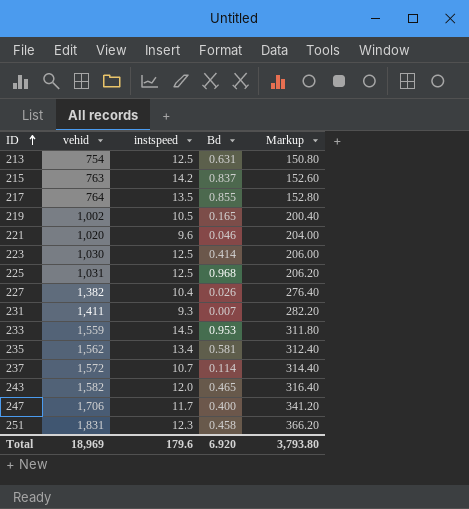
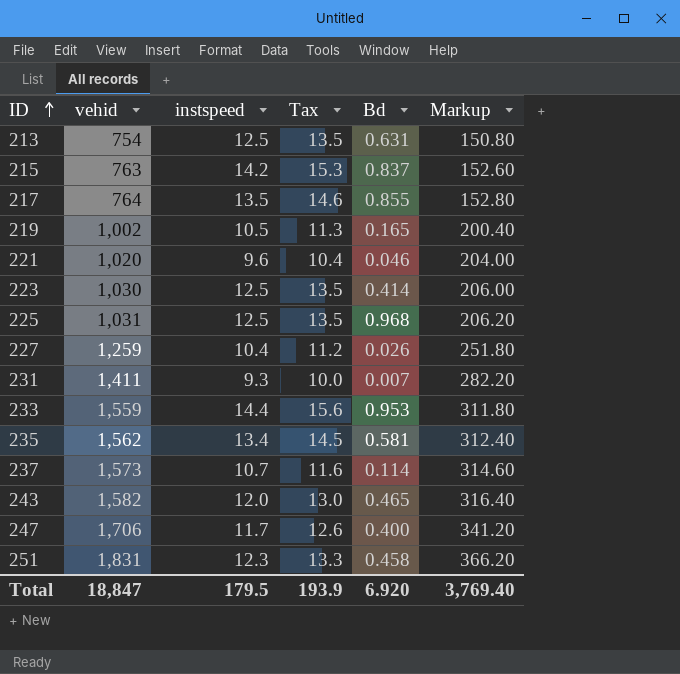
column Tax | formula: none -> [instspeed] * 1.08
227 | vehid: 1,382 -> 1,259
227 | Markup: 276.40 -> 251.80
233 | instspeed: 14.5 -> 14.4
237 | vehid: 1,572 -> 1,573
237 | Markup: 314.40 -> 314.60
Total | vehid: 18,969 -> 18,847
Total | instspeed: 179.6 -> 179.5
Total | Markup: 3,793.80 -> 3,769.40

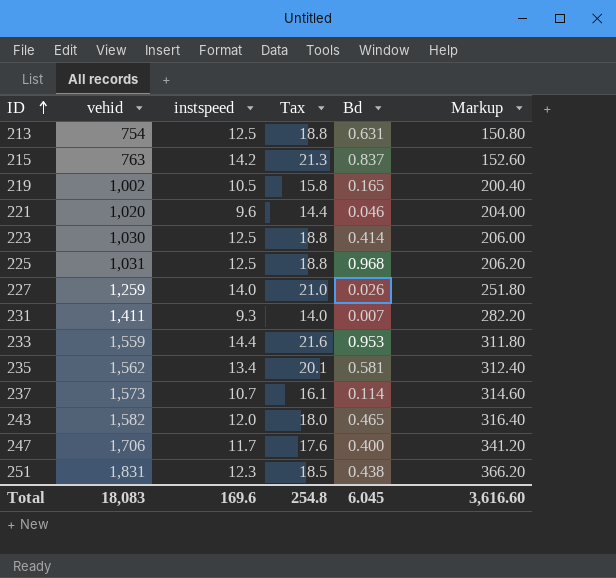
column Tax | formula: [instspeed] * 1.08 -> [instspeed] * 1.5
row 217: 764 | 13.5 | 14.6 | 0.855 | 152.80 -> none
227 | instspeed: 10.4 -> 14.0
251 | Bd: 0.458 -> 0.438
Total | vehid: 18,847 -> 18,083
Total | instspeed: 179.5 -> 169.6
Total | Tax: 193.9 -> 254.8
Total | Bd: 6.920 -> 6.045
Total | Markup: 3,769.40 -> 3,616.60

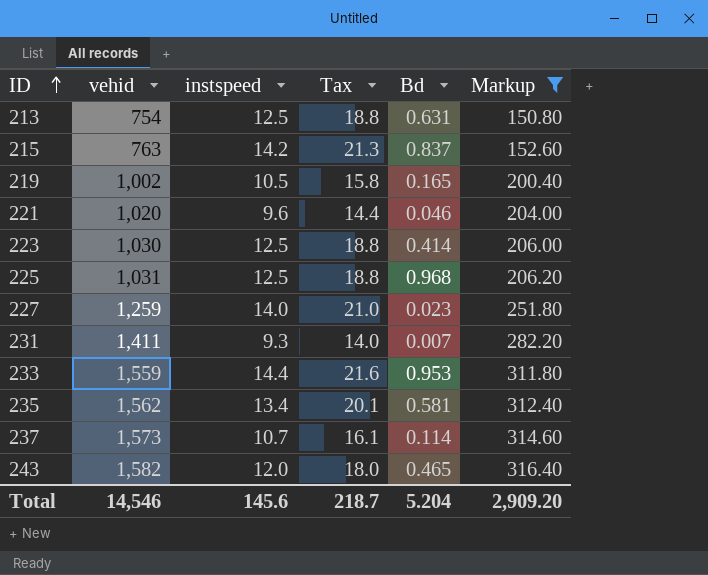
filter: none -> Markup <= 316.40
227 | Bd: 0.026 -> 0.023
Total | vehid: 18,083 -> 14,546
Total | instspeed: 169.6 -> 145.6
Total | Tax: 254.8 -> 218.7
Total | Bd: 6.045 -> 5.204
Total | Markup: 3,616.60 -> 2,909.20

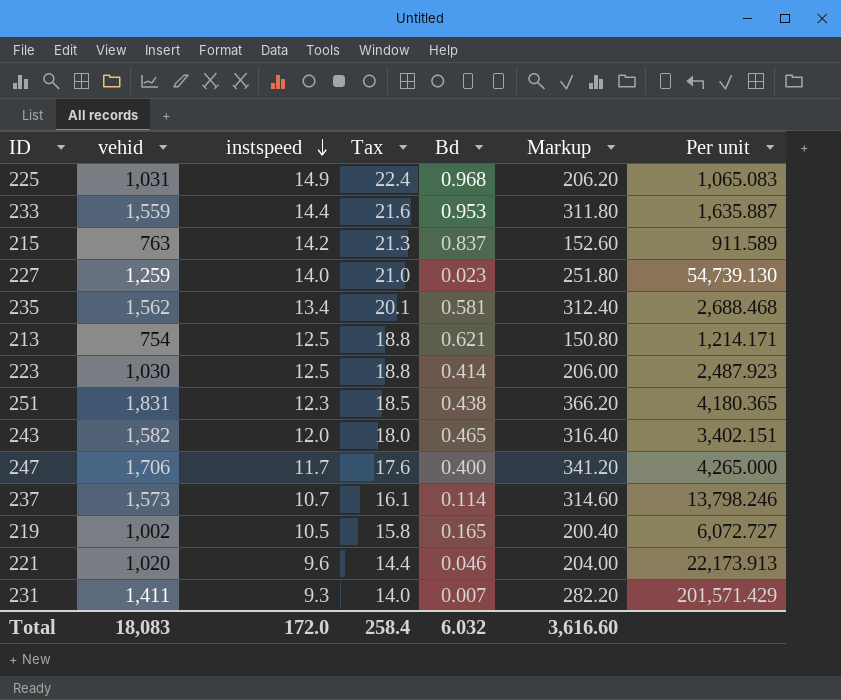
filter: Markup <= 316.40 -> none
row order: ID ascending -> instspeed descending
column Per unit | formula: none -> [vehid] / [Bd]
225 | instspeed: 12.5 -> 14.9
225 | Tax: 18.8 -> 22.4
213 | Bd: 0.631 -> 0.621
Total | vehid: 14,546 -> 18,083
Total | instspeed: 145.6 -> 172.0
Total | Tax: 218.7 -> 258.4
Total | Bd: 5.204 -> 6.032
Total | Markup: 2,909.20 -> 3,616.60

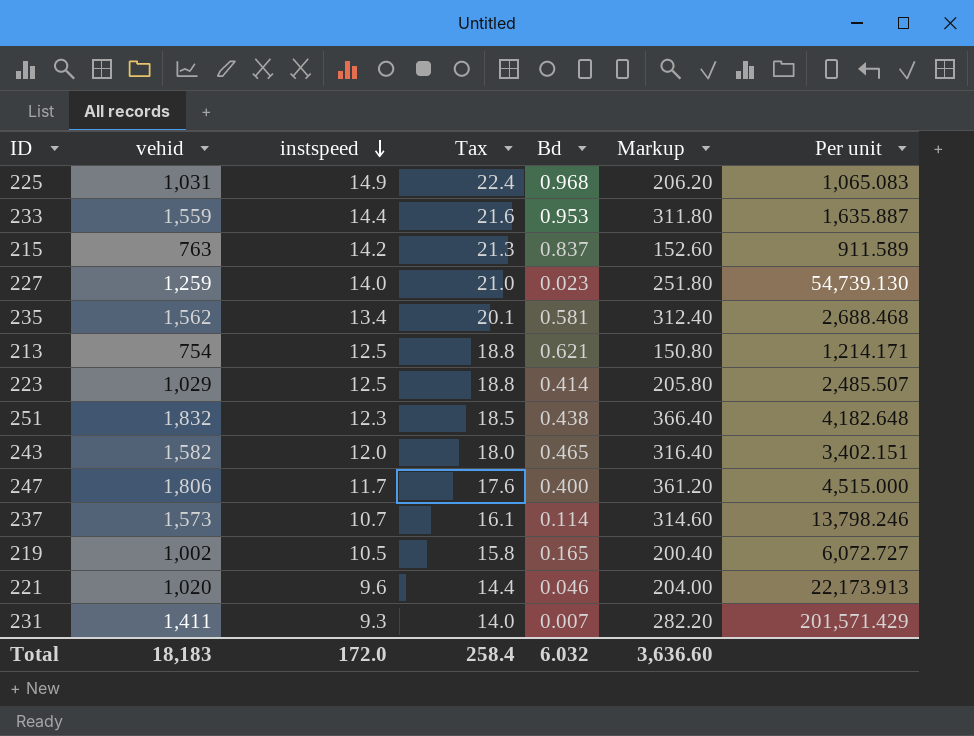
223 | vehid: 1,030 -> 1,029
223 | Markup: 206.00 -> 205.80
223 | Per unit: 2,487.923 -> 2,485.507
251 | vehid: 1,831 -> 1,832
251 | Markup: 366.20 -> 366.40
251 | Per unit: 4,180.365 -> 4,182.648
247 | vehid: 1,706 -> 1,806
247 | Markup: 341.20 -> 361.20
247 | Per unit: 4,265.000 -> 4,515.000
Total | vehid: 18,083 -> 18,183
Total | Markup: 3,616.60 -> 3,636.60

